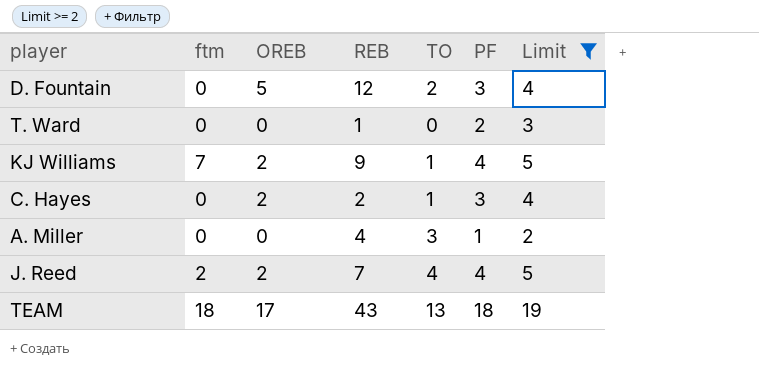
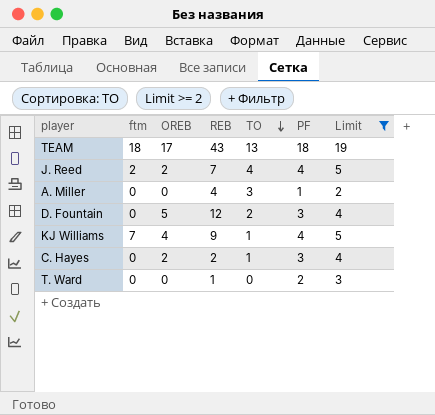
row order: none -> TO descending
KJ Williams | OREB: 2 -> 4

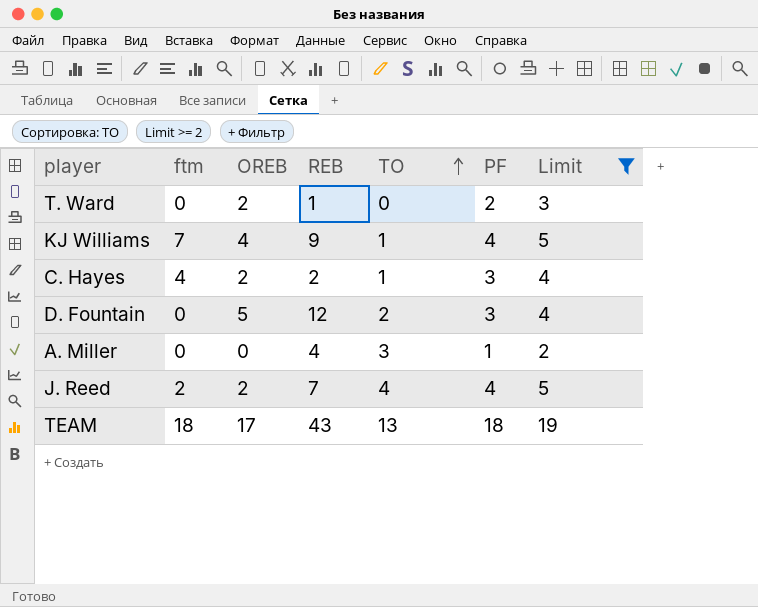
row order: TO descending -> TO ascending
T. Ward | OREB: 0 -> 2
C. Hayes | ftm: 0 -> 4

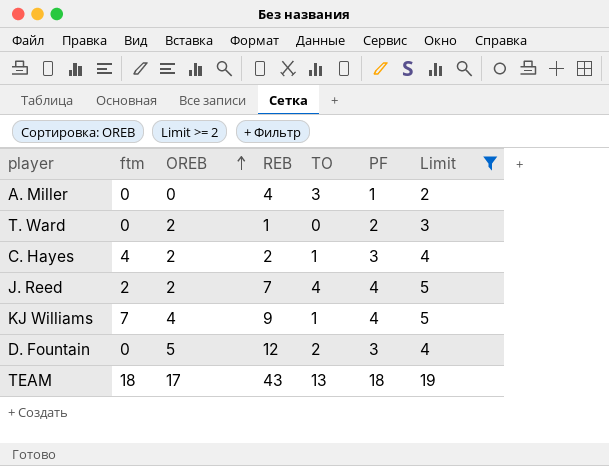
row order: TO ascending -> OREB ascending

